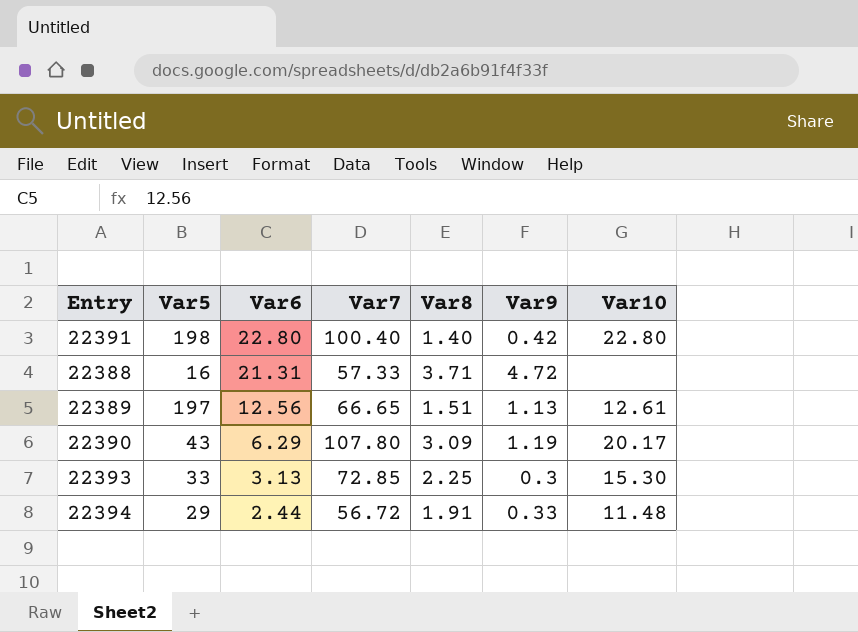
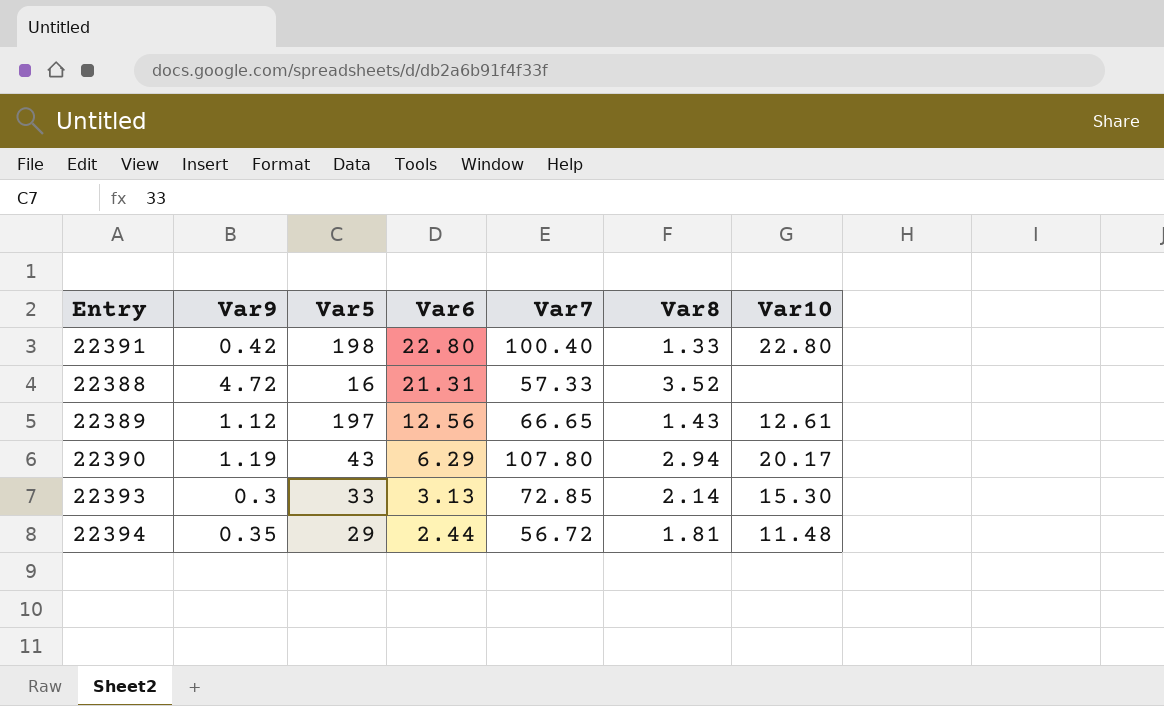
column Var9 | position: 6 -> 2
22391 | Var8: 1.40 -> 1.33
22388 | Var8: 3.71 -> 3.52
22389 | Var9: 1.13 -> 1.12
22389 | Var8: 1.51 -> 1.43
22390 | Var8: 3.09 -> 2.94
22393 | Var8: 2.25 -> 2.14
22394 | Var9: 0.33 -> 0.35
22394 | Var8: 1.91 -> 1.81

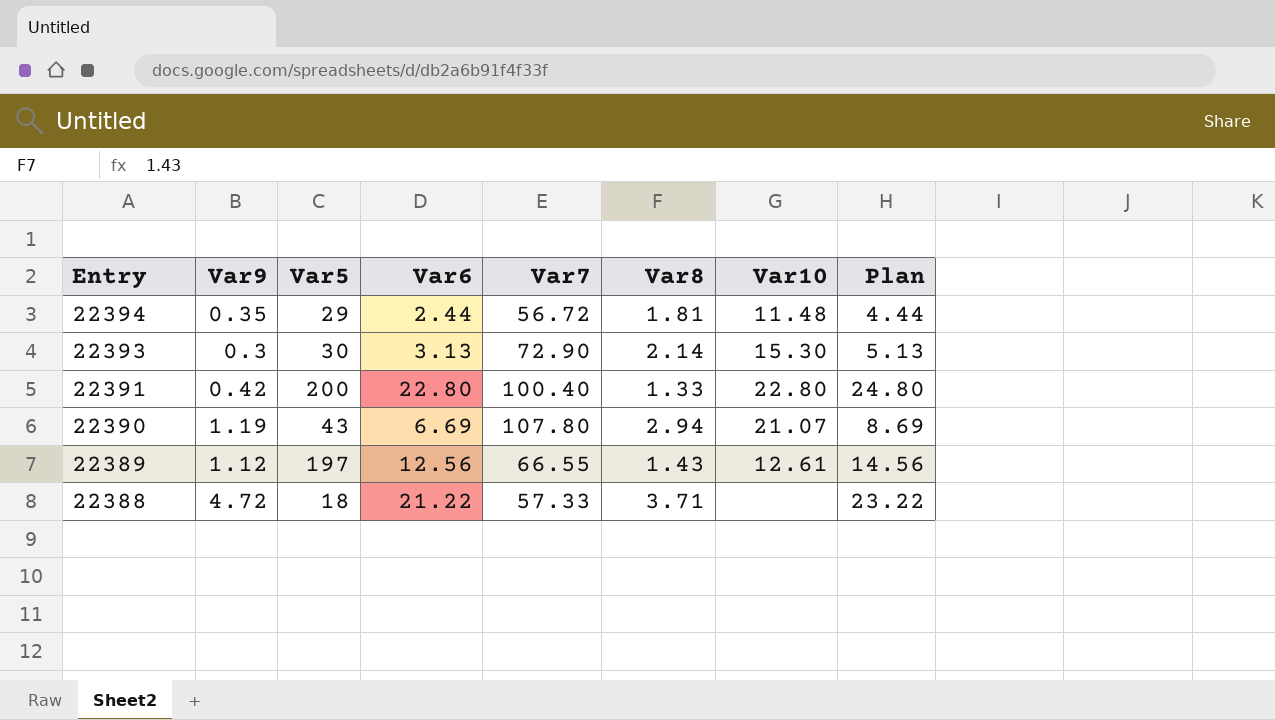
row order: Var6 descending -> Entry descending
column Plan | formula: none -> [Var6] + 2
22393 | Var5: 33 -> 30
22393 | Var7: 72.85 -> 72.90
22391 | Var5: 198 -> 200
22390 | Var6: 6.29 -> 6.69
22390 | Var10: 20.17 -> 21.07
22389 | Var7: 66.65 -> 66.55
22388 | Var5: 16 -> 18
22388 | Var6: 21.31 -> 21.22
22388 | Var8: 3.52 -> 3.71

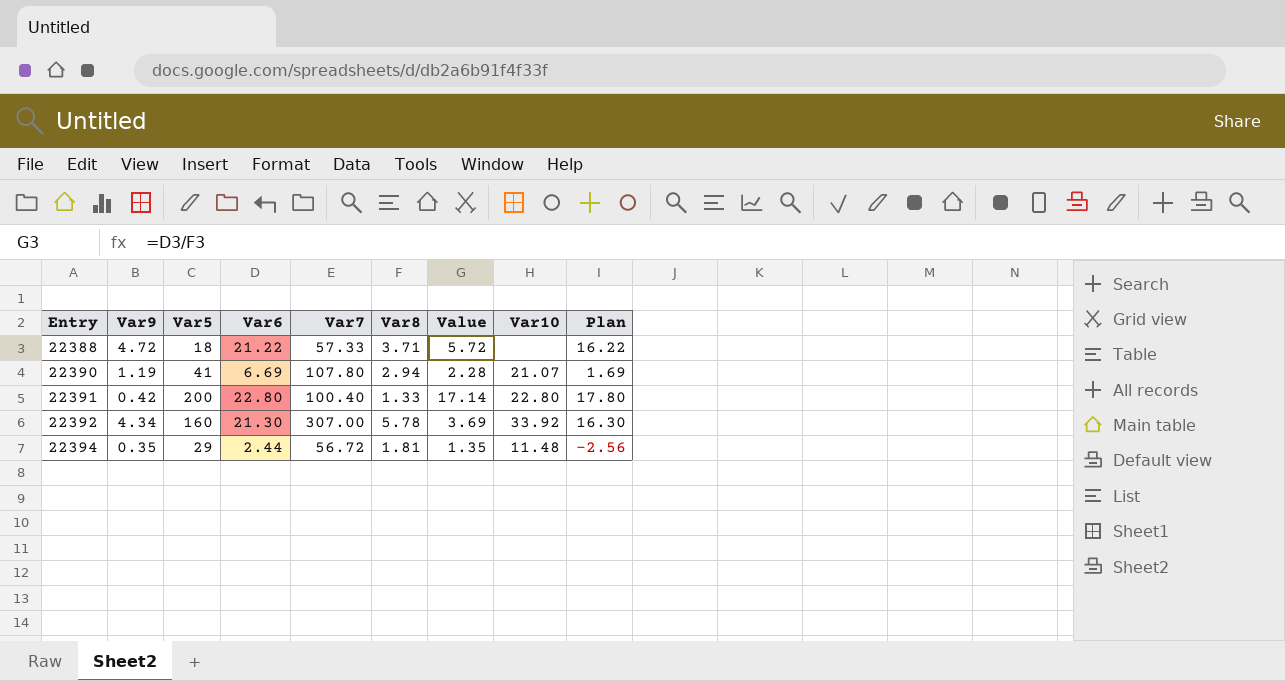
row order: Entry descending -> Entry ascending
column Value | formula: none -> [Var6] / [Var8]
column Plan | formula: [Var6] + 2 -> [Var6] - 5
row 22393: 0.3 | 30 | 3.13 | 72.90 | 2.14 | 15.30 | 5.13 -> none
row 22389: 1.12 | 197 | 12.56 | 66.55 | 1.43 | 12.61 | 14.56 -> none
22390 | Var5: 43 -> 41
row 22392: none -> 4.34 | 160 | 21.30 | 307.00 | 5.78 | 3.69 | 33.92 | 16.30

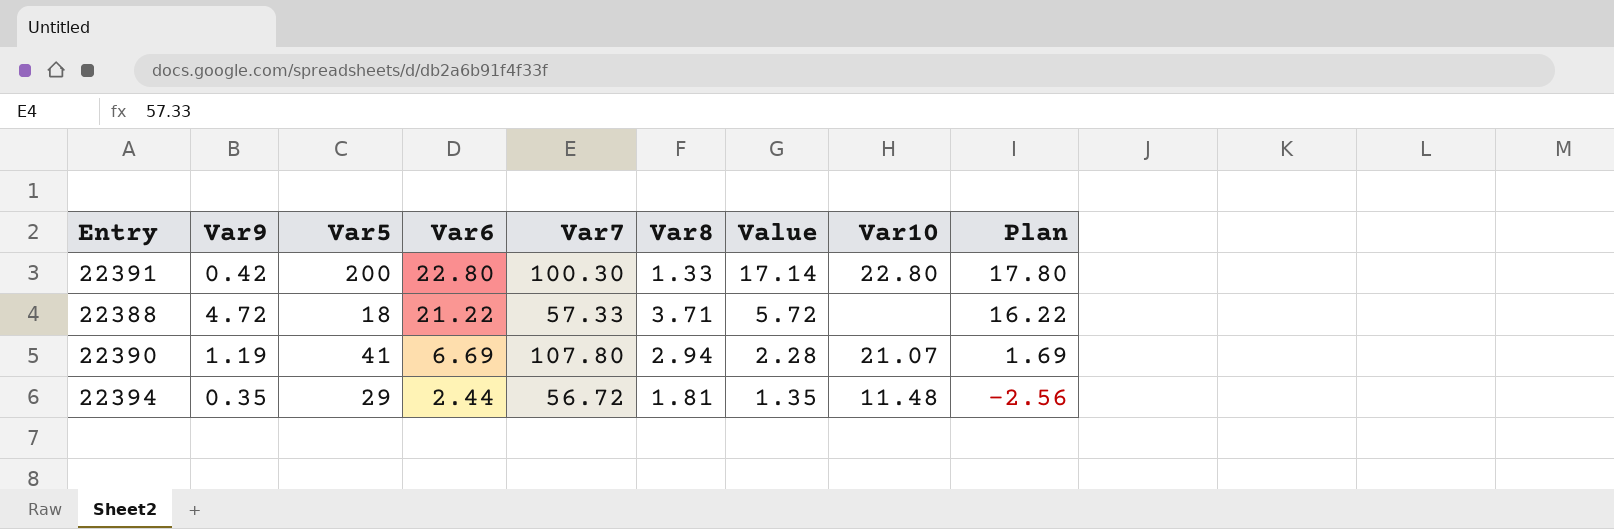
row order: Entry ascending -> Var6 descending
row 22392: 4.34 | 160 | 21.30 | 307.00 | 5.78 | 3.69 | 33.92 | 16.30 -> none
22391 | Var7: 100.40 -> 100.30

